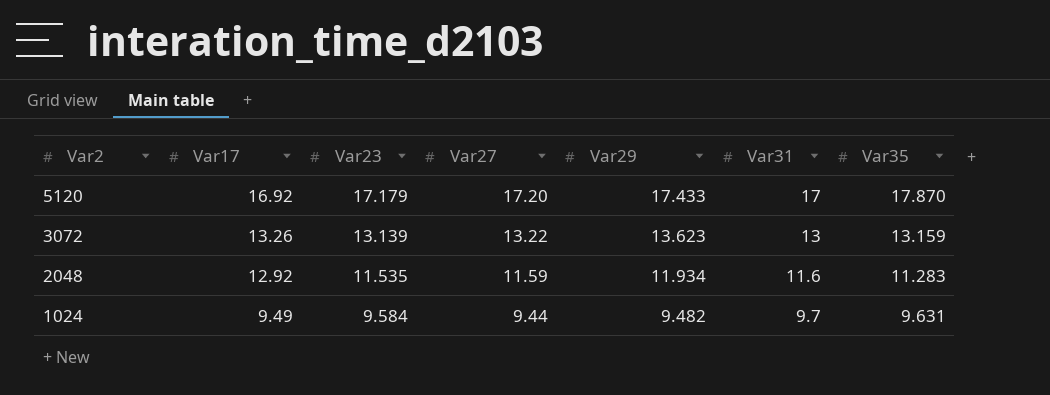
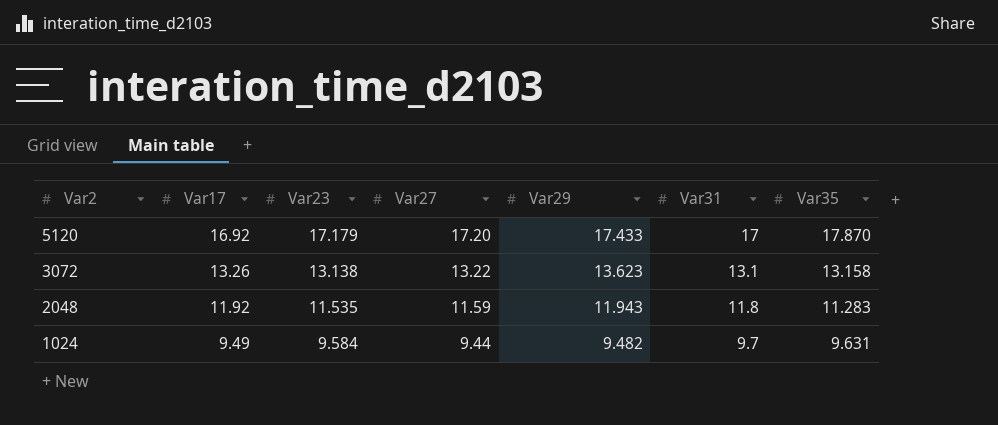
3072 | Var23: 13.139 -> 13.138
3072 | Var31: 13 -> 13.1
3072 | Var35: 13.159 -> 13.158
2048 | Var17: 12.92 -> 11.92
2048 | Var29: 11.934 -> 11.943
2048 | Var31: 11.6 -> 11.8

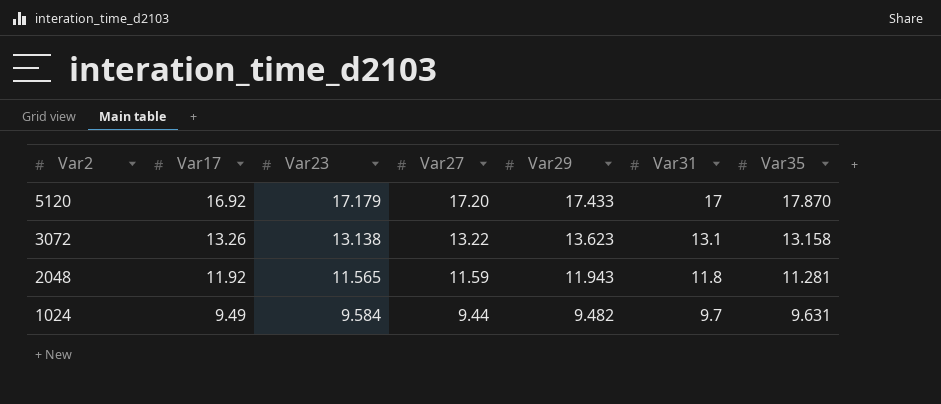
2048 | Var23: 11.535 -> 11.565
2048 | Var35: 11.283 -> 11.281

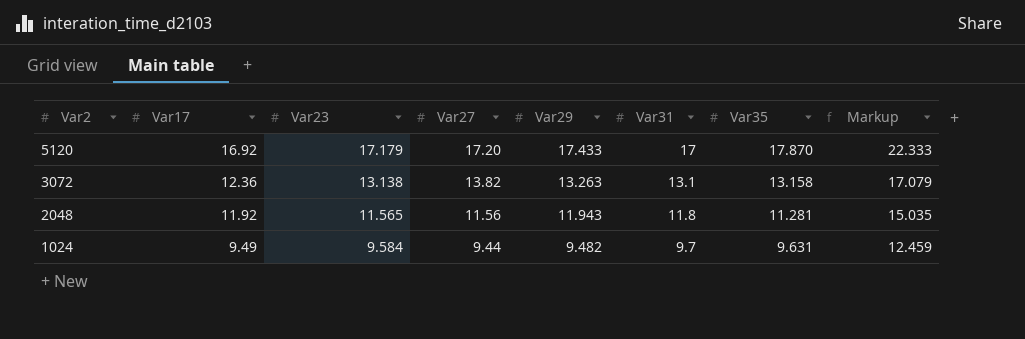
column Markup | formula: none -> [Var23] * 1.3
3072 | Var17: 13.26 -> 12.36
3072 | Var27: 13.22 -> 13.82
3072 | Var29: 13.623 -> 13.263
2048 | Var27: 11.59 -> 11.56

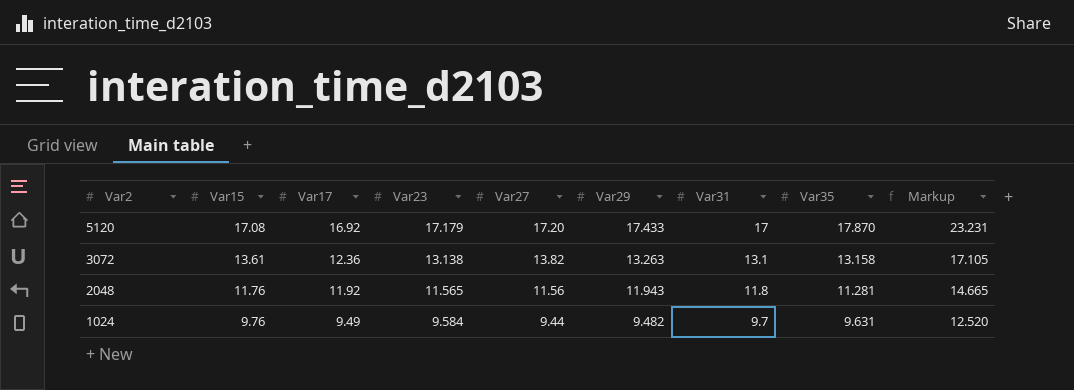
column Var15 | position: none -> 2
column Markup | formula: [Var23] * 1.3 -> [Var35] * 1.3

